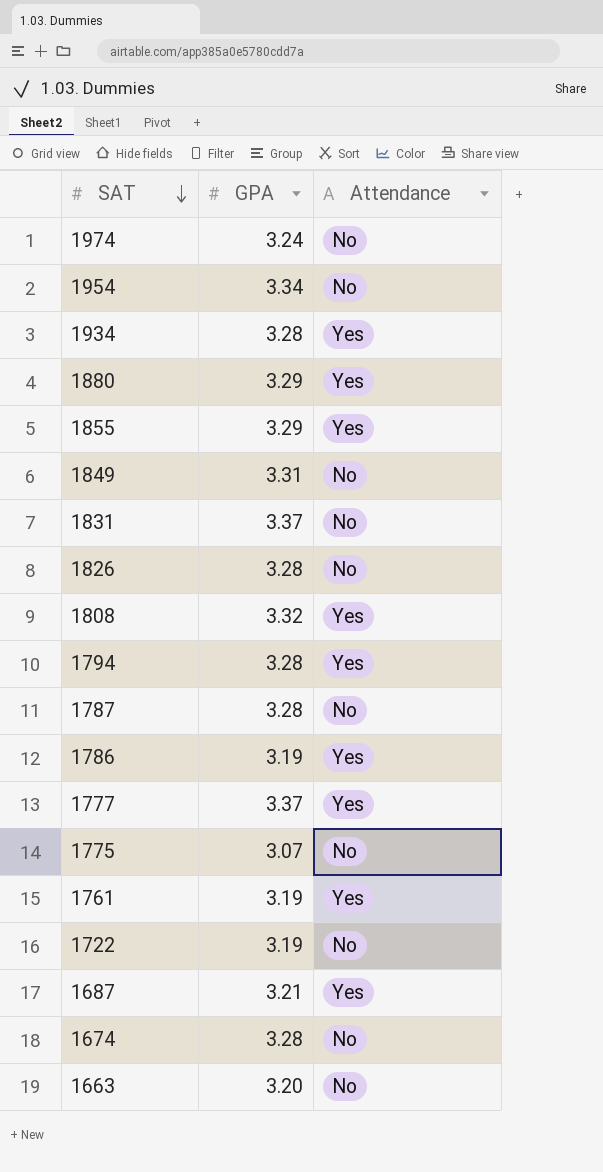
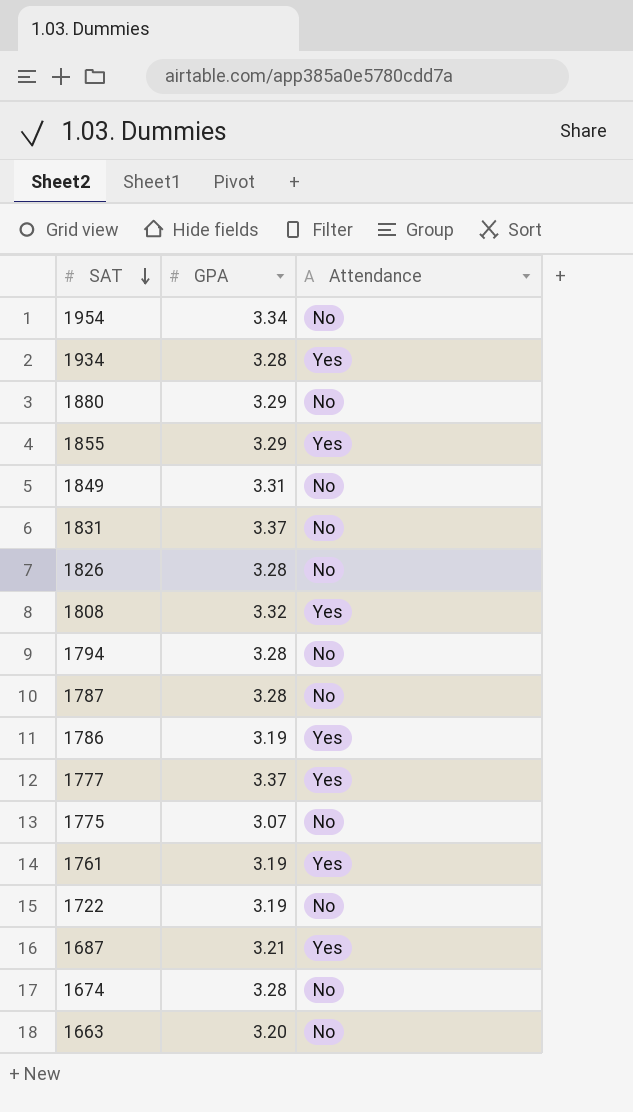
row 1974: 3.24 | No -> none
1880 | Attendance: Yes -> No
1794 | Attendance: Yes -> No

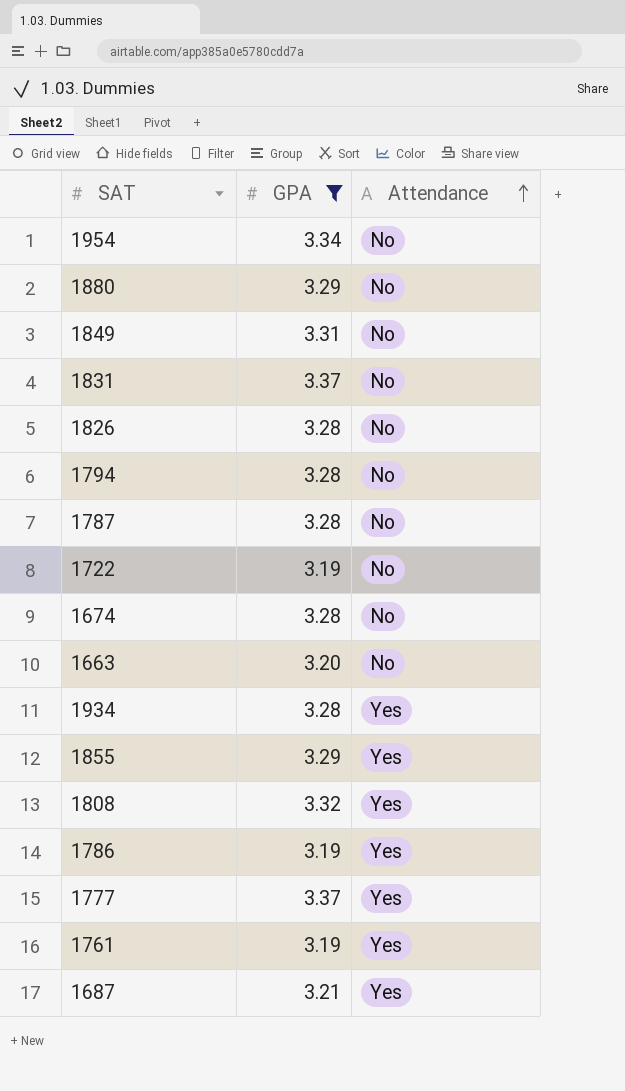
filter: none -> GPA != 3.07
row order: SAT descending -> Attendance ascending

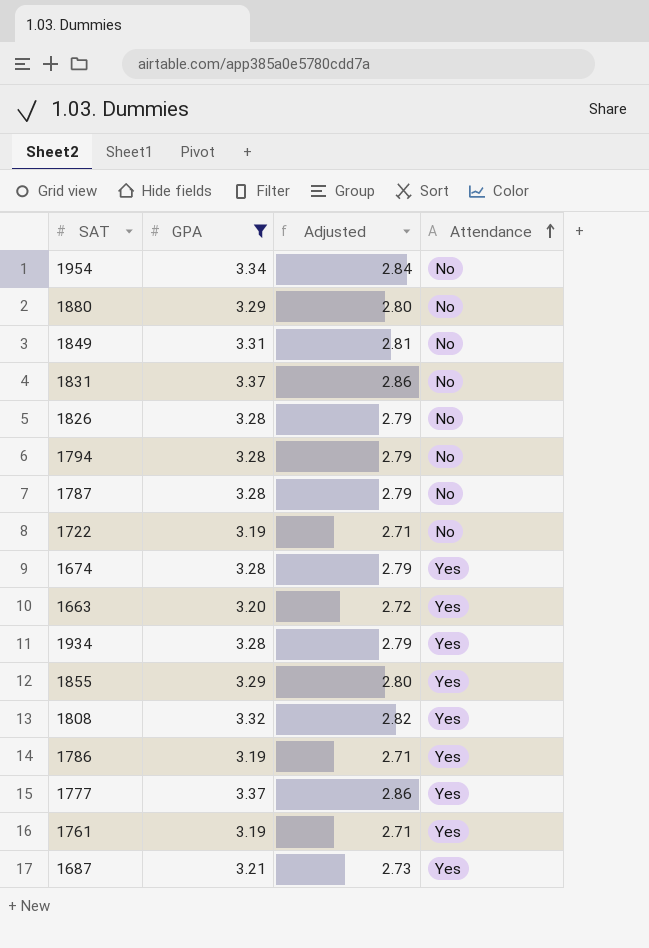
column Adjusted | formula: none -> [GPA] * 0.85
1674 | Attendance: No -> Yes
1663 | Attendance: No -> Yes

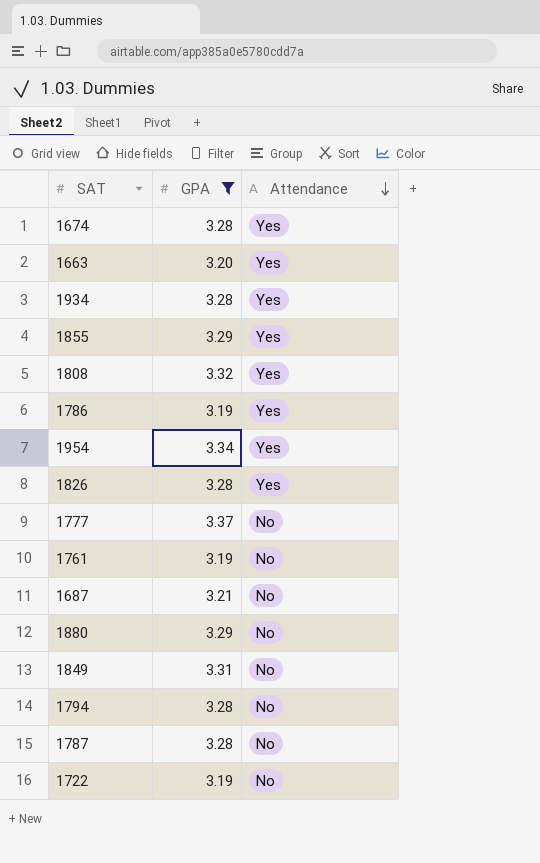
row order: Attendance ascending -> Attendance descending
column Adjusted | formula: [GPA] * 0.85 -> none
row 1831: 3.37 | 2.86 | No -> none
1954 | Attendance: No -> Yes
1826 | Attendance: No -> Yes
1777 | Attendance: Yes -> No
1761 | Attendance: Yes -> No
1687 | Attendance: Yes -> No

